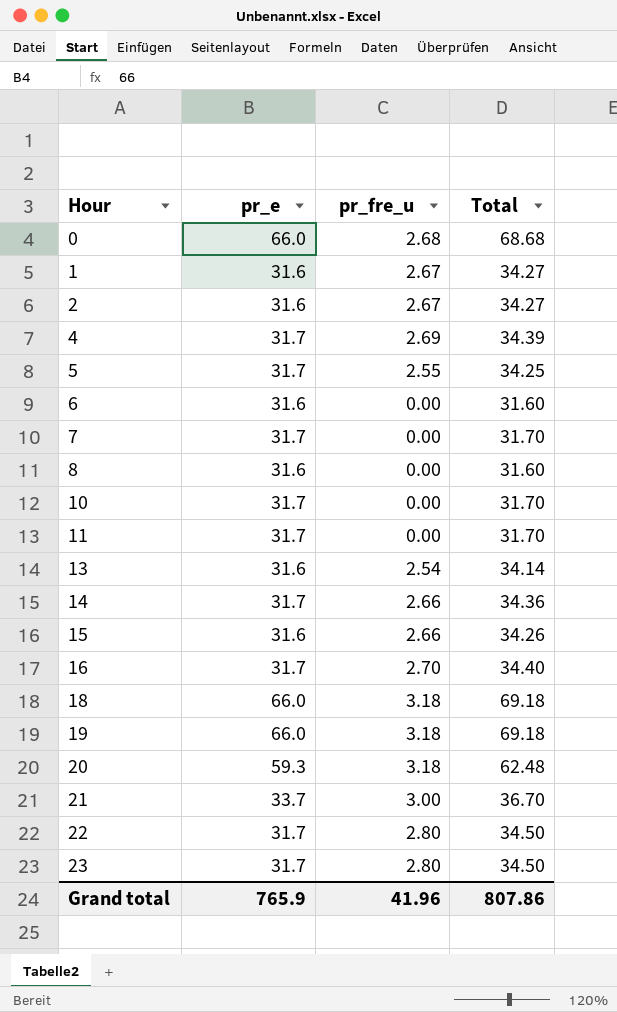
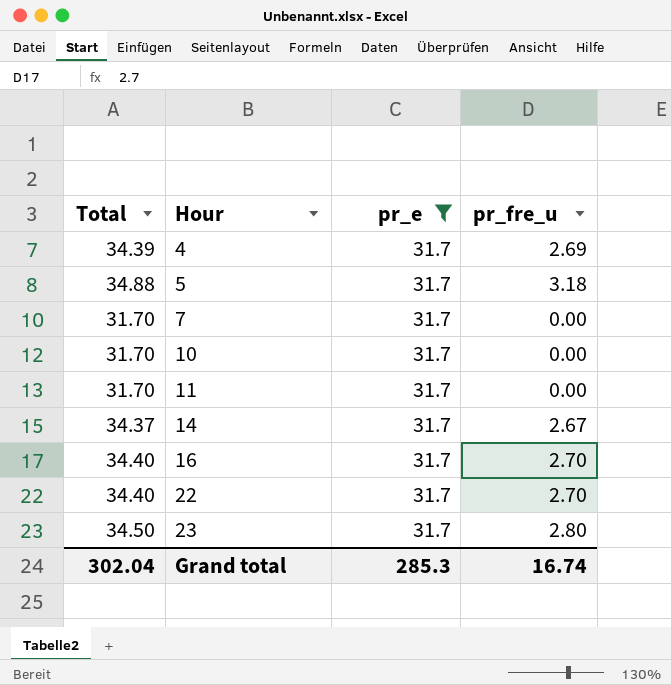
filter: none -> pr_e = 31.7
column Total | position: 4 -> 1
5 | Total: 34.25 -> 34.88
5 | pr_fre_u: 2.55 -> 3.18
14 | Total: 34.36 -> 34.37
14 | pr_fre_u: 2.66 -> 2.67
22 | Total: 34.50 -> 34.40
22 | pr_fre_u: 2.80 -> 2.70
Grand total | Total: 807.86 -> 302.04
Grand total | pr_e: 765.9 -> 285.3
Grand total | pr_fre_u: 41.96 -> 16.74

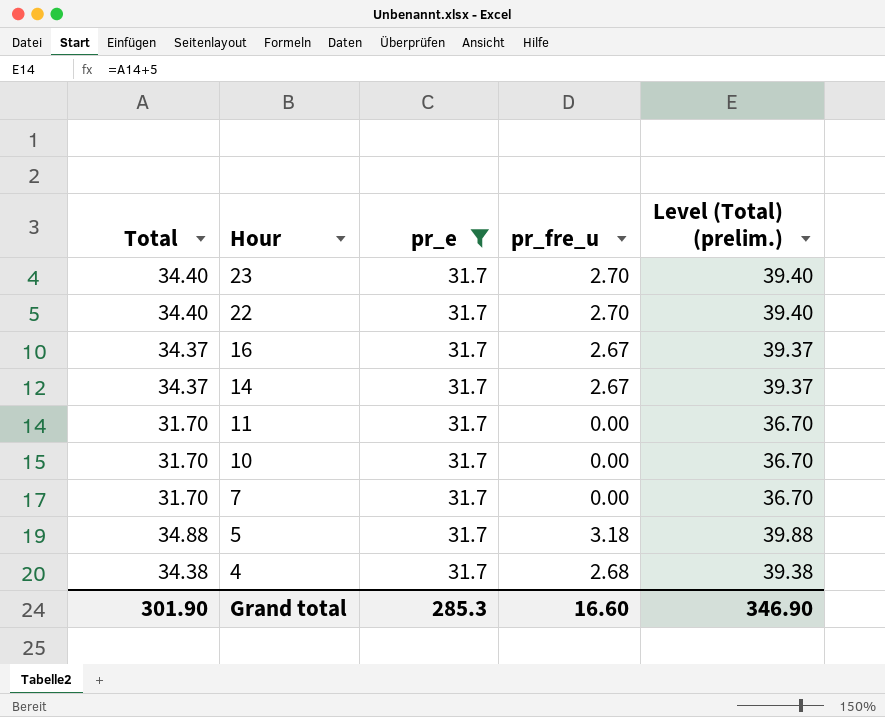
row order: Hour ascending -> Hour descending
column Level (Total) (prelim.) | formula: none -> [Total] + 5
23 | Total: 34.50 -> 34.40
23 | pr_fre_u: 2.80 -> 2.70
16 | Total: 34.40 -> 34.37
16 | pr_fre_u: 2.70 -> 2.67
4 | Total: 34.39 -> 34.38
4 | pr_fre_u: 2.69 -> 2.68
Grand total | Total: 302.04 -> 301.90
Grand total | pr_fre_u: 16.74 -> 16.60

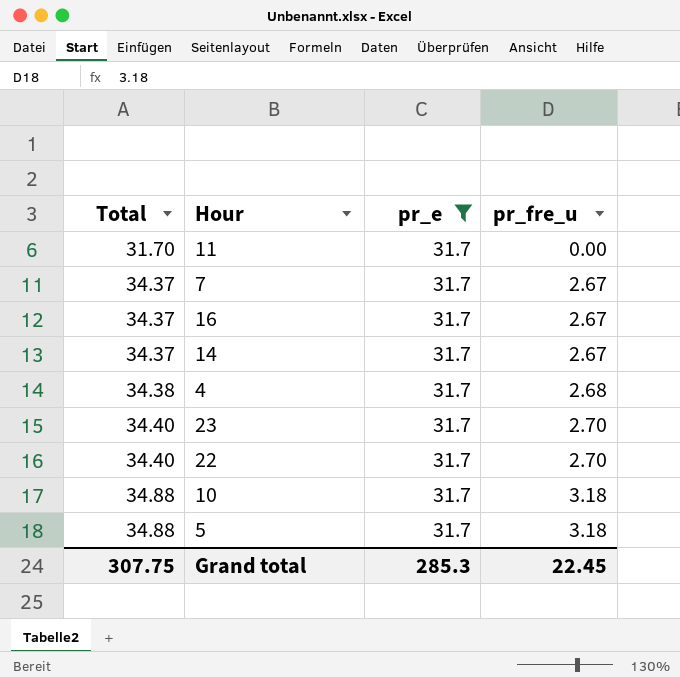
row order: Hour descending -> Total ascending
column Level (Total) (prelim.) | formula: [Total] + 5 -> none
7 | Total: 31.70 -> 34.37
7 | pr_fre_u: 0.00 -> 2.67
10 | Total: 31.70 -> 34.88
10 | pr_fre_u: 0.00 -> 3.18
Grand total | Total: 301.90 -> 307.75
Grand total | pr_fre_u: 16.60 -> 22.45

